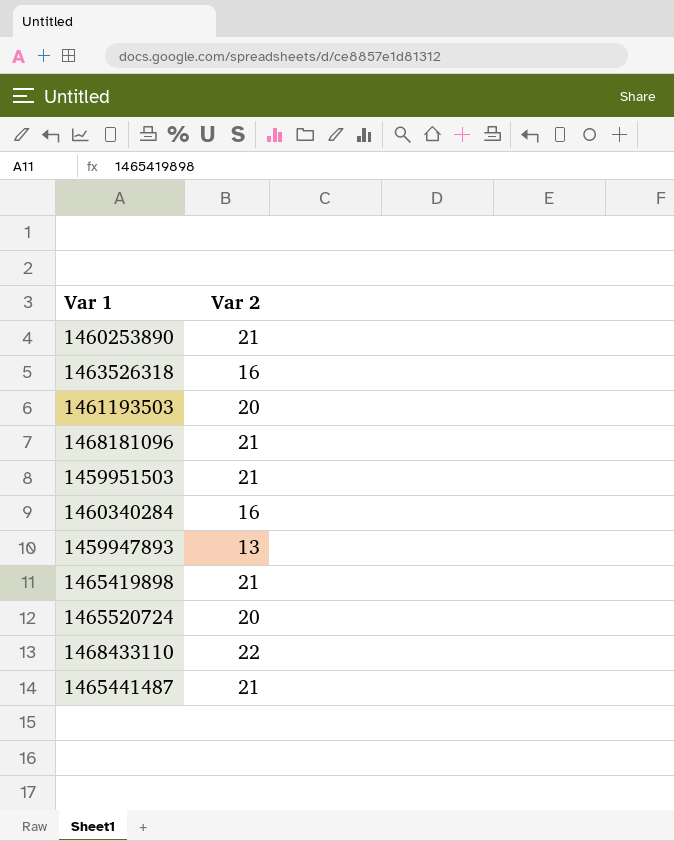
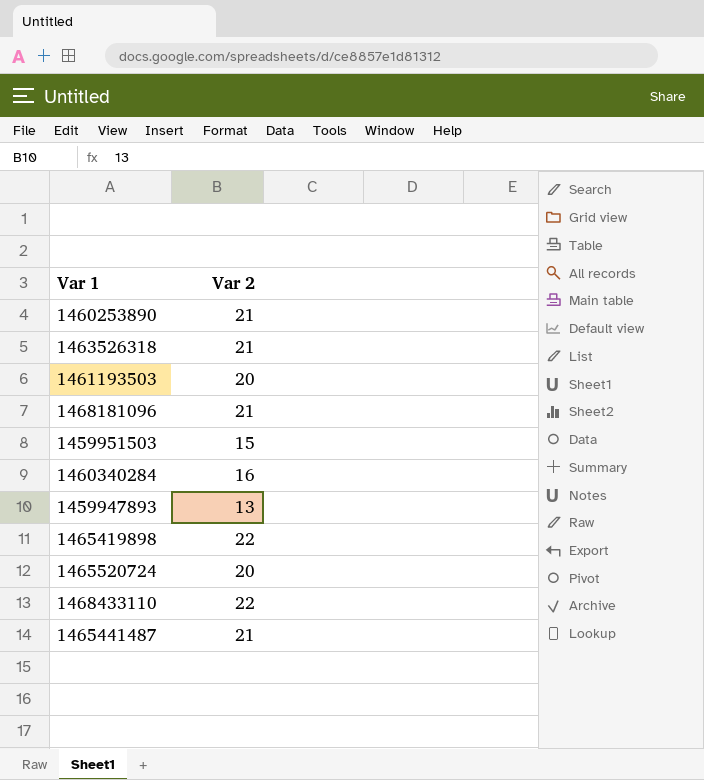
1463526318 | Var 2: 16 -> 21
1459951503 | Var 2: 21 -> 15
1465419898 | Var 2: 21 -> 22

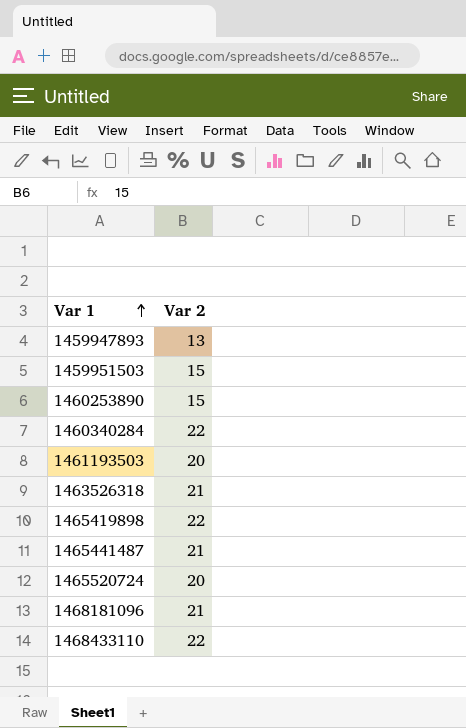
row order: none -> Var 1 ascending
1460253890 | Var 2: 21 -> 15
1460340284 | Var 2: 16 -> 22

